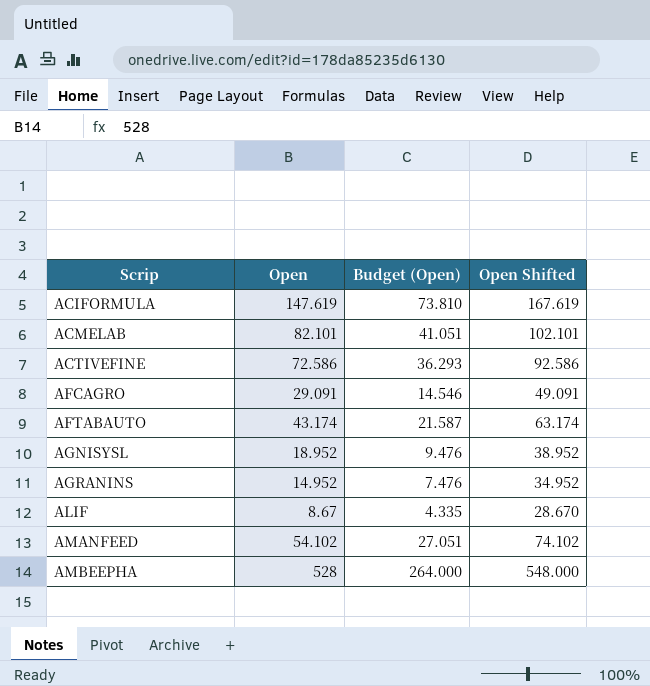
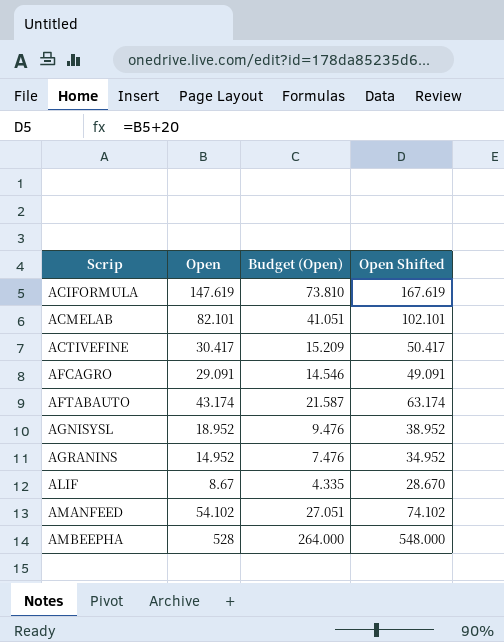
ACTIVEFINE | Open: 72.586 -> 30.417
ACTIVEFINE | Budget (Open): 36.293 -> 15.209
ACTIVEFINE | Open Shifted: 92.586 -> 50.417

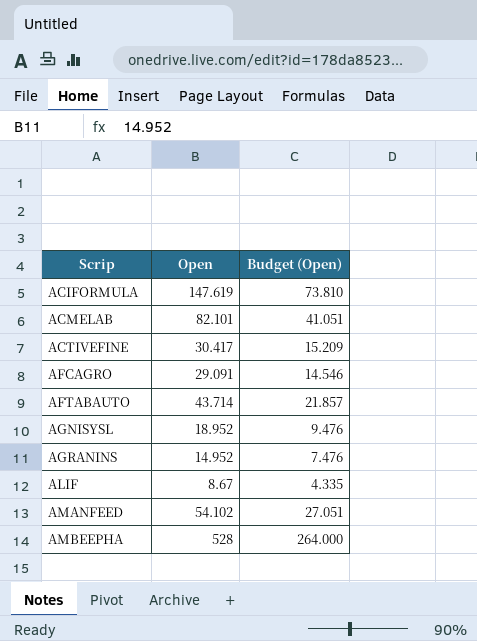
column Open Shifted | formula: [Open] + 20 -> none
AFTABAUTO | Open: 43.174 -> 43.714
AFTABAUTO | Budget (Open): 21.587 -> 21.857

